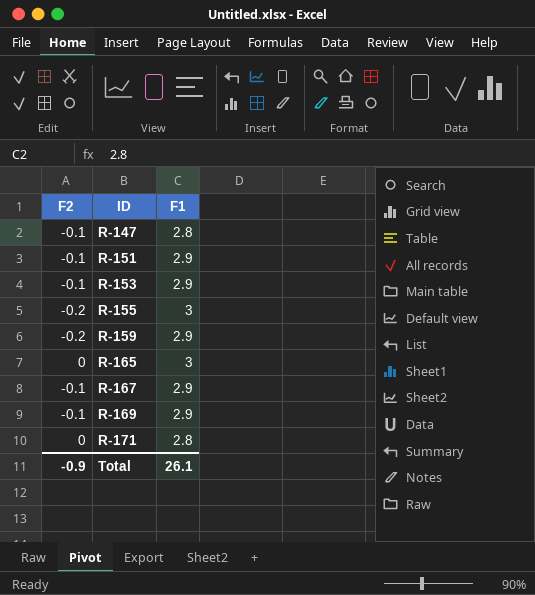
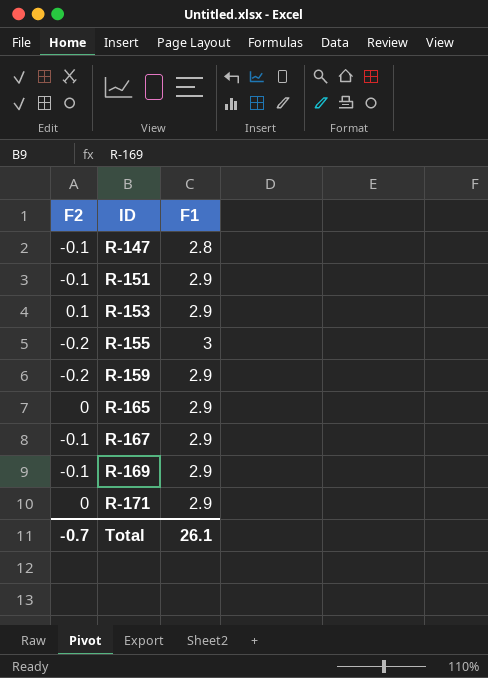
R-153 | F2: -0.1 -> 0.1
R-165 | F1: 3 -> 2.9
R-171 | F1: 2.8 -> 2.9
Total | F2: -0.9 -> -0.7

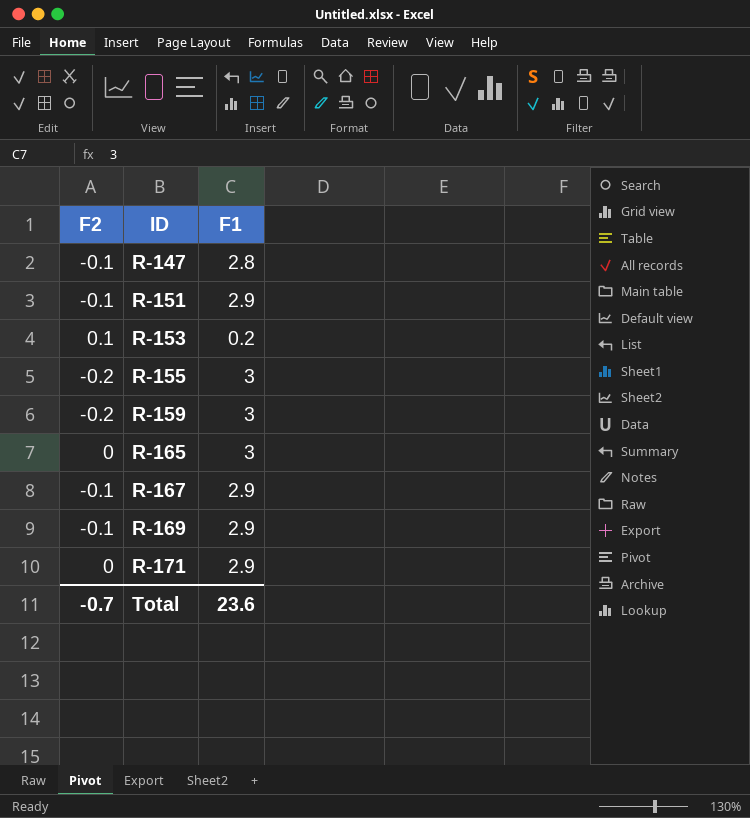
R-153 | F1: 2.9 -> 0.2
R-159 | F1: 2.9 -> 3
R-165 | F1: 2.9 -> 3
Total | F1: 26.1 -> 23.6

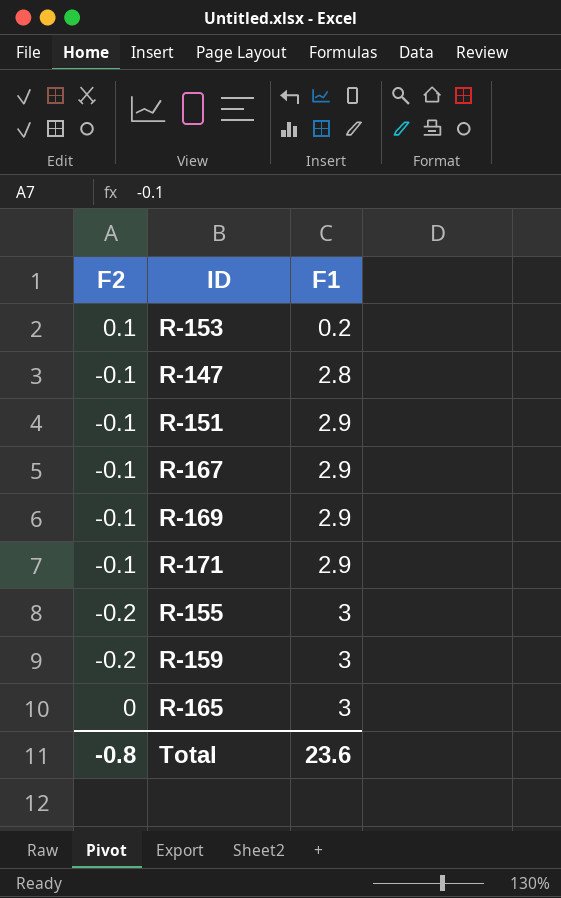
row order: ID ascending -> F1 ascending
R-171 | F2: 0 -> -0.1
Total | F2: -0.7 -> -0.8

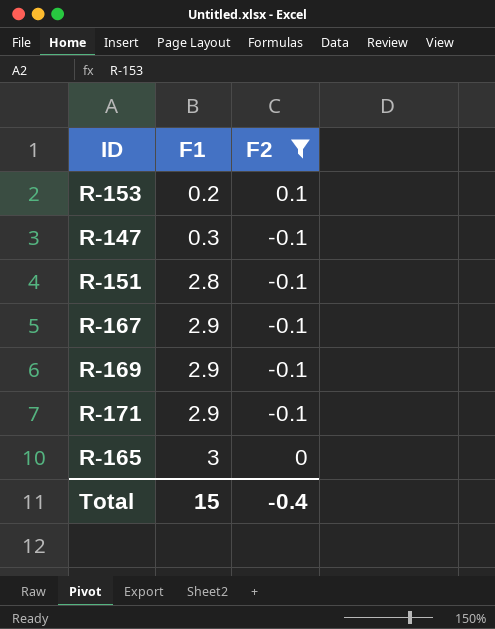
filter: none -> F2 != -0.2
column F2 | position: 1 -> 3
R-147 | F1: 2.8 -> 0.3
R-151 | F1: 2.9 -> 2.8
Total | F1: 23.6 -> 15
Total | F2: -0.8 -> -0.4

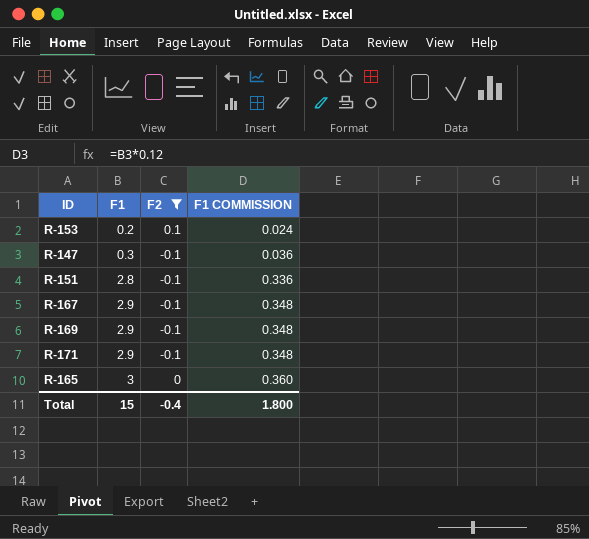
column F1 COMMISSION | formula: none -> [F1] * 0.12

